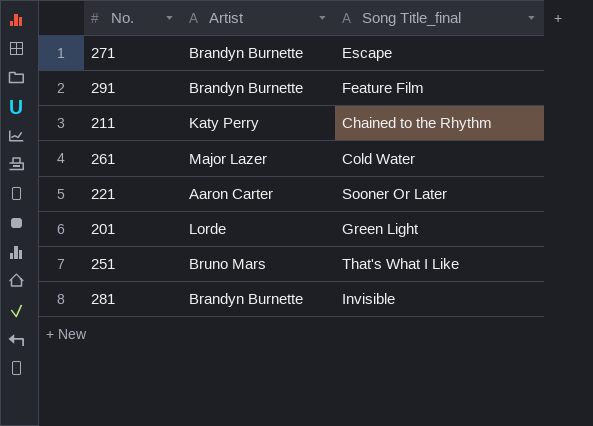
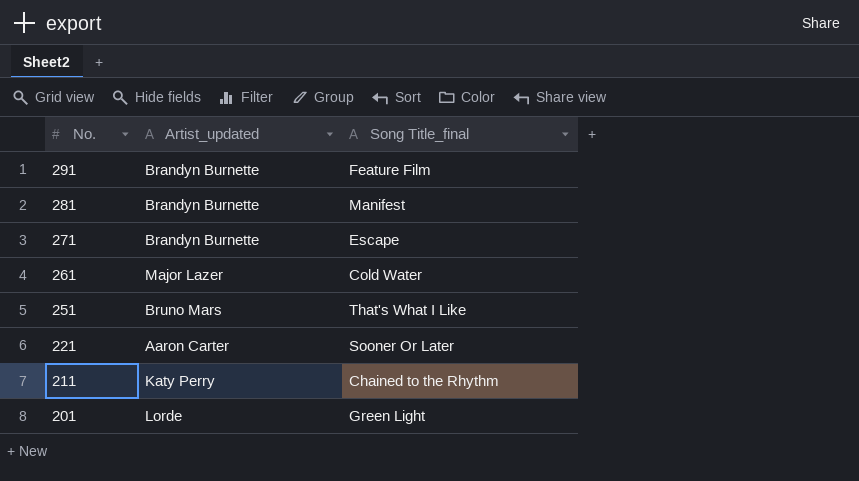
row order: none -> No. descending
column name: Artist -> Artist_updated
281 | Song Title_final: Invisible -> Manifest

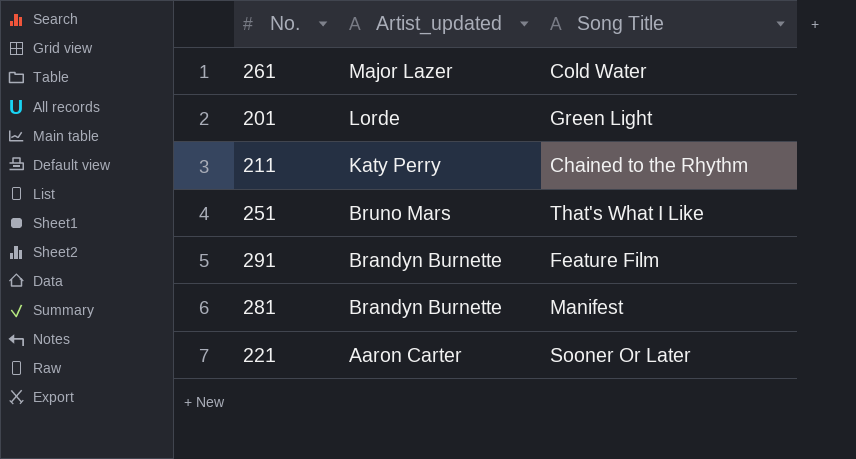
row order: No. descending -> Artist_updated descending
column name: Song Title_final -> Song Title
row 271: Brandyn Burnette | Escape -> none

